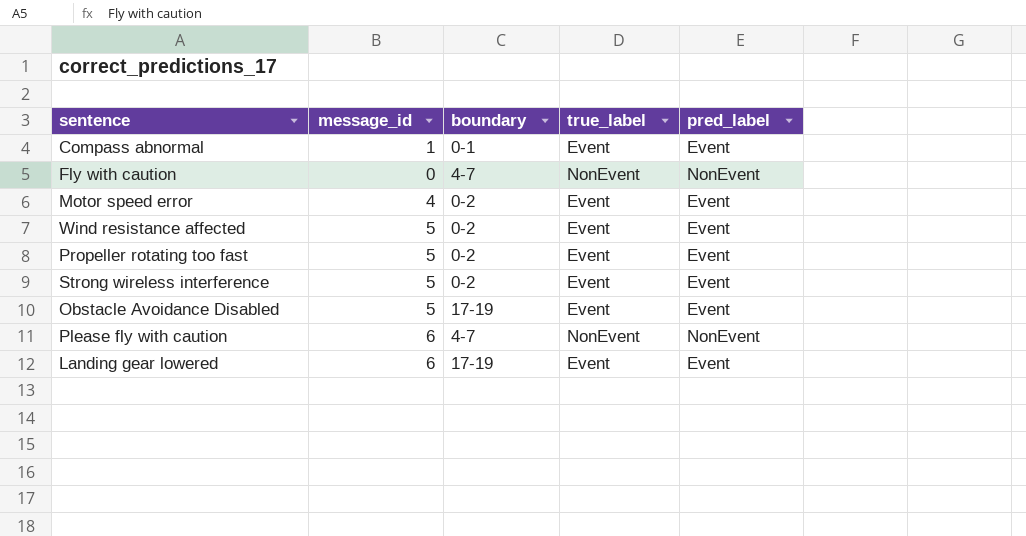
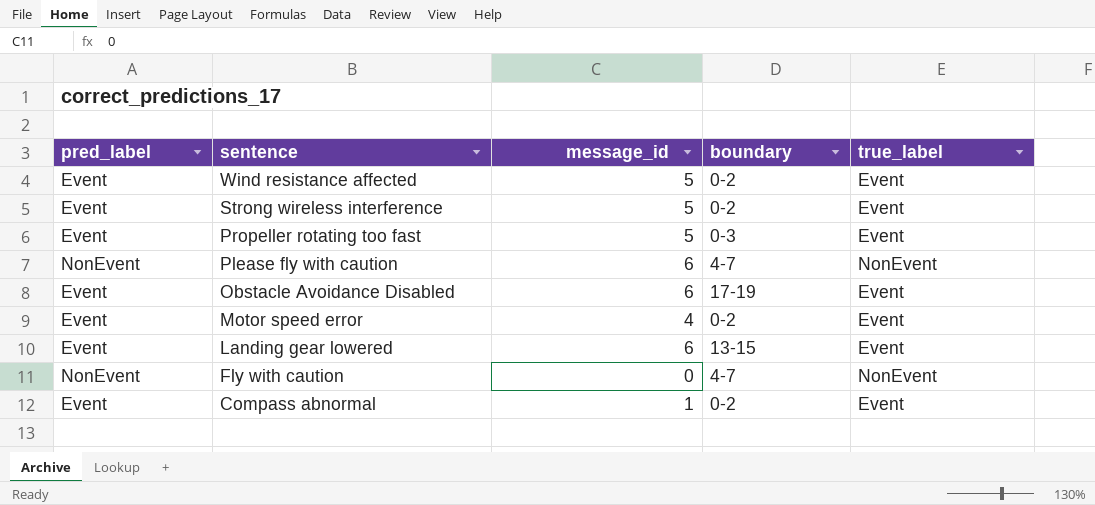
row order: none -> sentence descending
column pred_label | position: 5 -> 1
Propeller rotating too fast | boundary: 0-2 -> 0-3
Obstacle Avoidance Disabled | message_id: 5 -> 6
Landing gear lowered | boundary: 17-19 -> 13-15
Compass abnormal | boundary: 0-1 -> 0-2

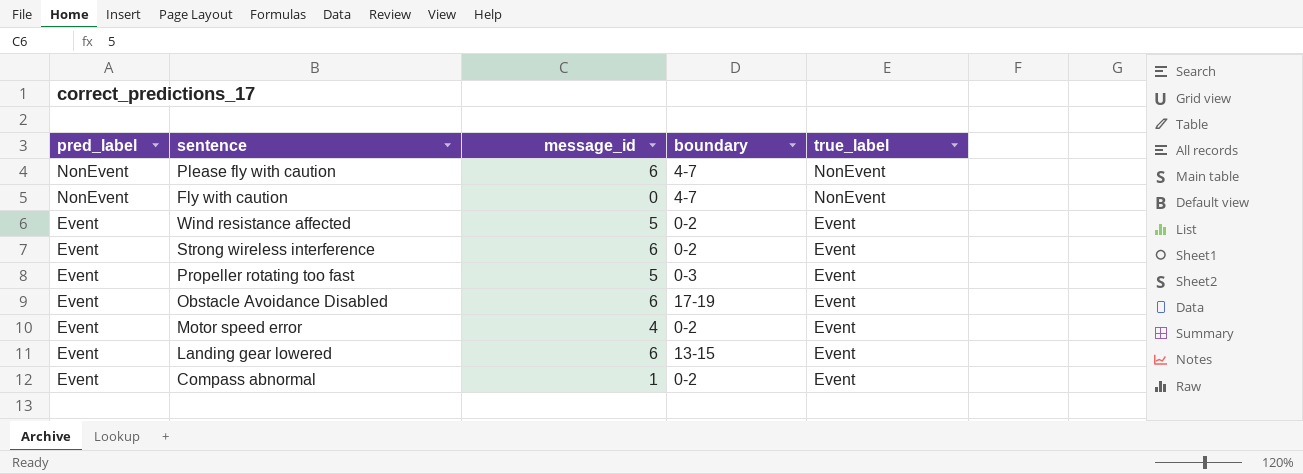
row order: sentence descending -> pred_label descending
Strong wireless interference | message_id: 5 -> 6

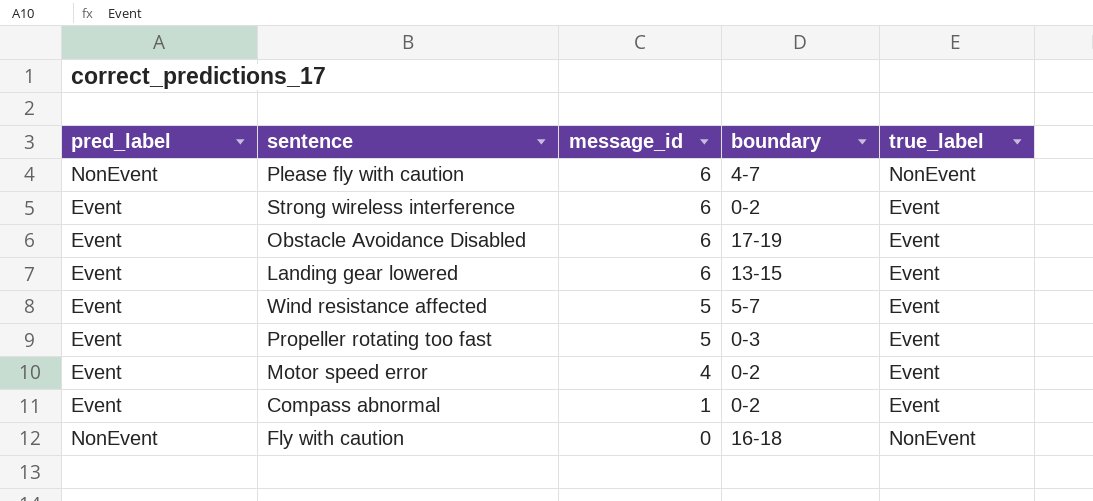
row order: pred_label descending -> message_id descending
Wind resistance affected | boundary: 0-2 -> 5-7
Fly with caution | boundary: 4-7 -> 16-18

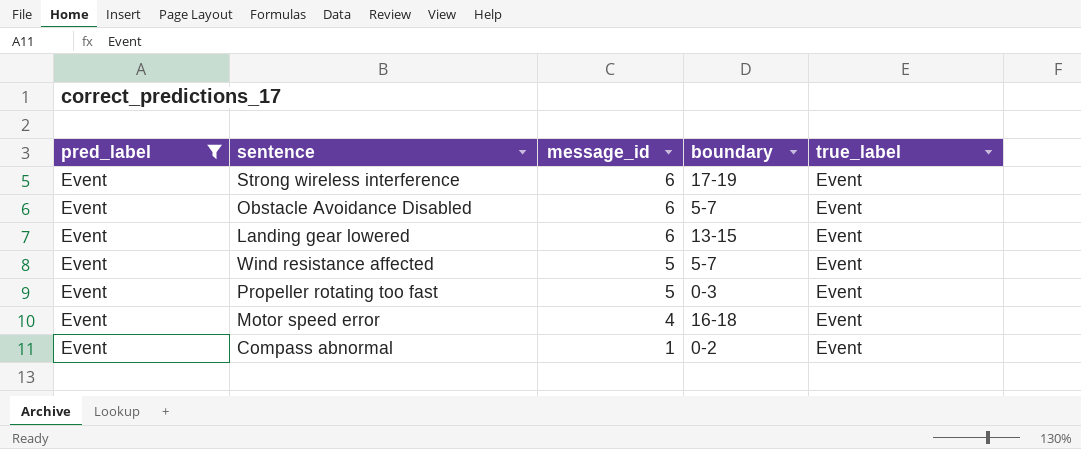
filter: none -> pred_label = Event
Strong wireless interference | boundary: 0-2 -> 17-19
Obstacle Avoidance Disabled | boundary: 17-19 -> 5-7
Motor speed error | boundary: 0-2 -> 16-18

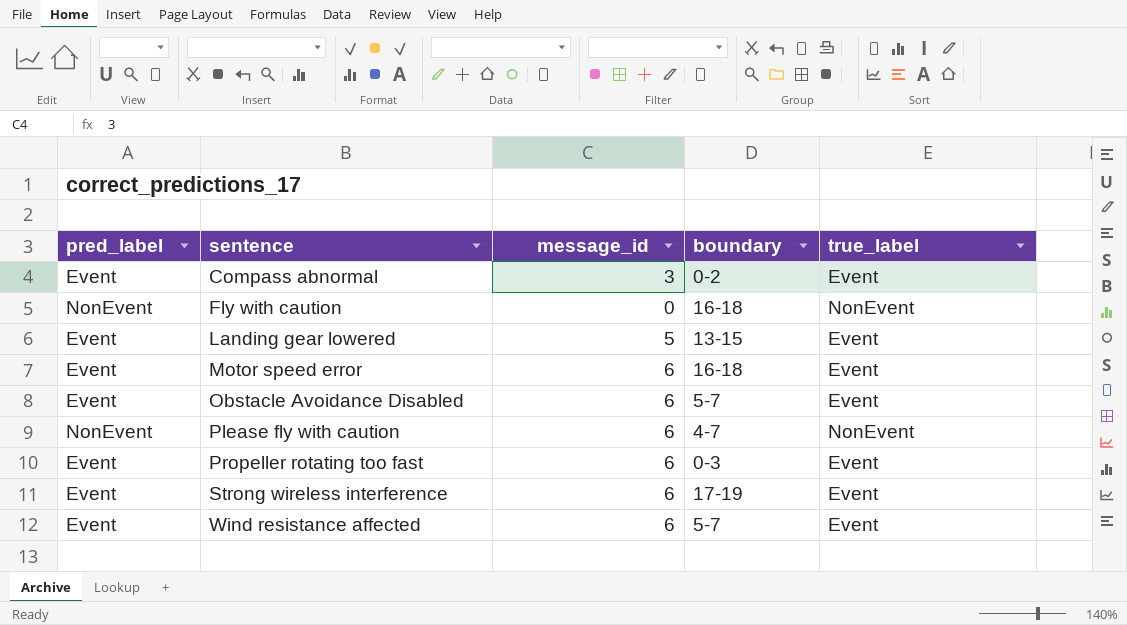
filter: pred_label = Event -> none
row order: message_id descending -> sentence ascending
Compass abnormal | message_id: 1 -> 3
Landing gear lowered | message_id: 6 -> 5
Motor speed error | message_id: 4 -> 6
Propeller rotating too fast | message_id: 5 -> 6
Wind resistance affected | message_id: 5 -> 6

